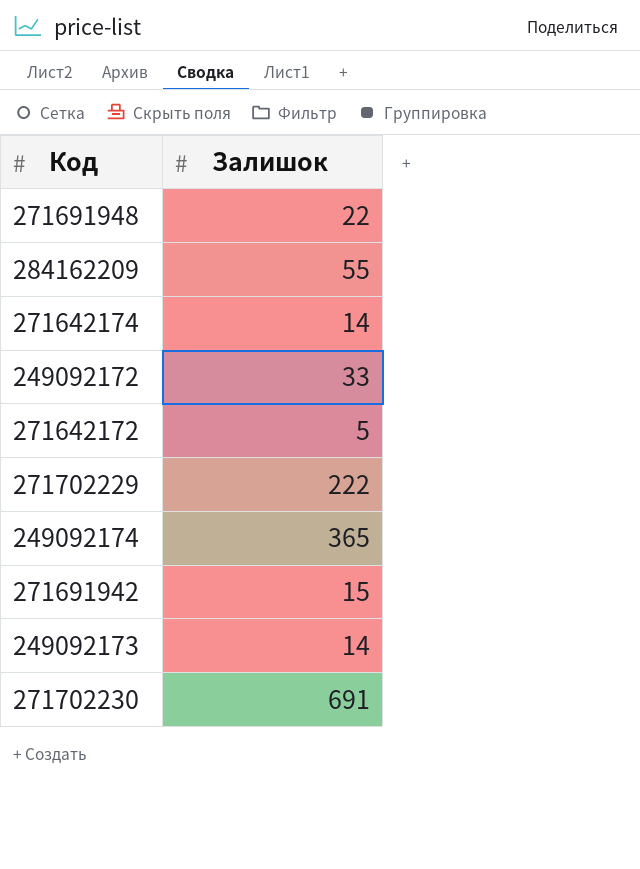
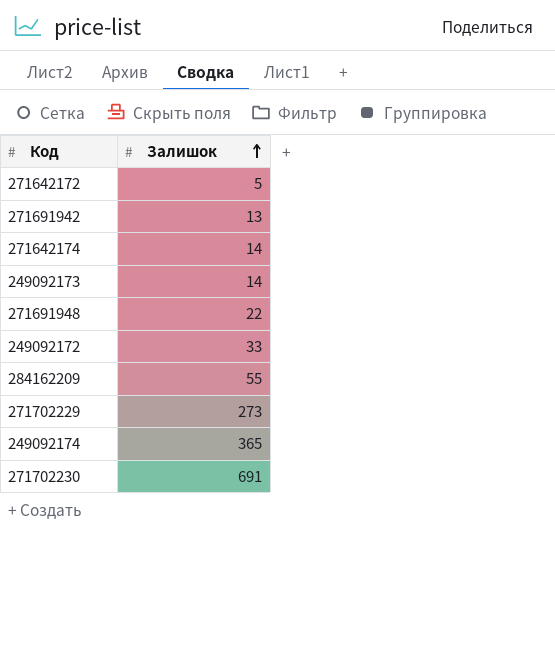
row order: none -> Залишок ascending
271691942 | Залишок: 15 -> 13
271702229 | Залишок: 222 -> 273

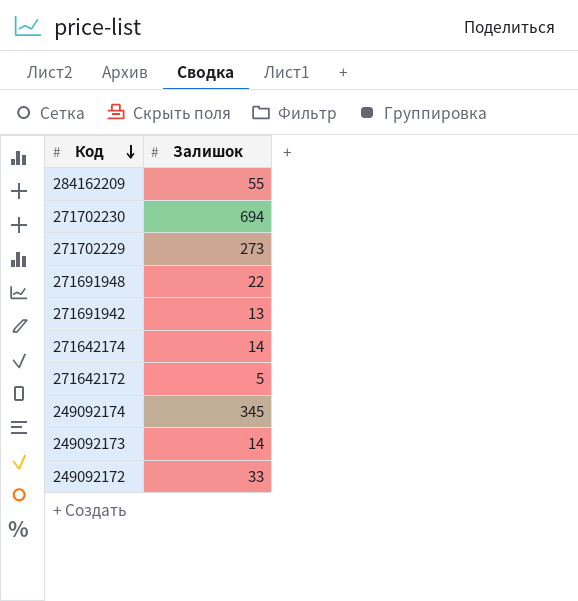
row order: Залишок ascending -> Код descending
271702230 | Залишок: 691 -> 694
249092174 | Залишок: 365 -> 345

